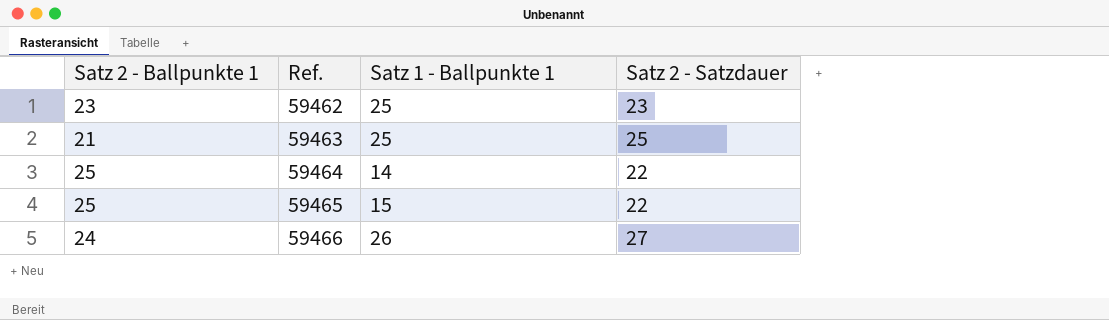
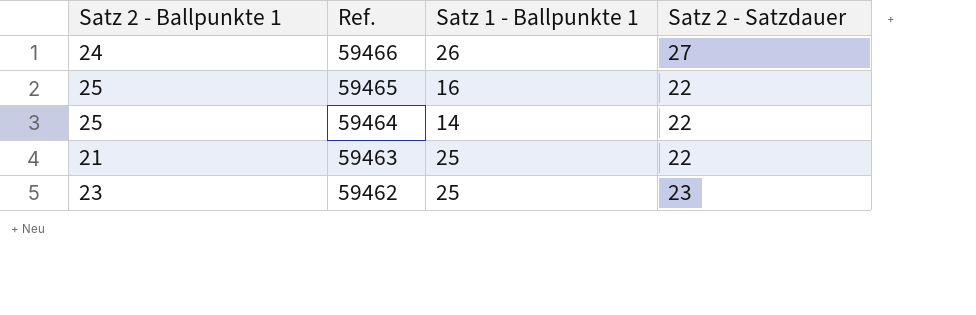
row order: Ref. ascending -> Ref. descending
59465 | Satz 1 - Ballpunkte 1: 15 -> 16
59463 | Satz 2 - Satzdauer: 25 -> 22

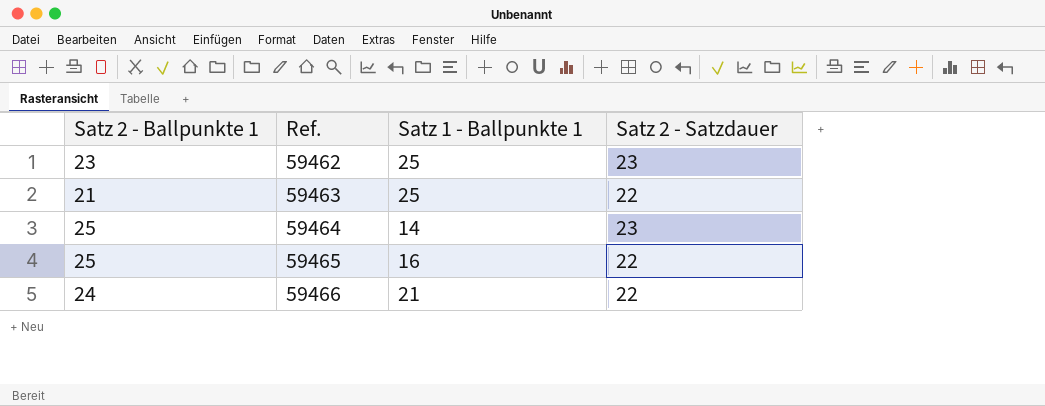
row order: Ref. descending -> Ref. ascending
59464 | Satz 2 - Satzdauer: 22 -> 23
59466 | Satz 1 - Ballpunkte 1: 26 -> 21
59466 | Satz 2 - Satzdauer: 27 -> 22

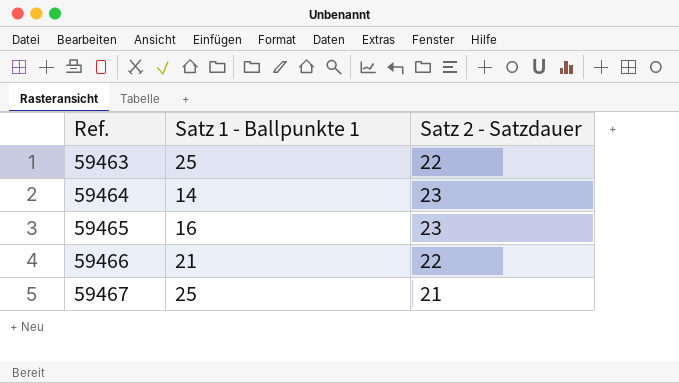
column Satz 2 - Ballpunkte 1 | position: 1 -> none
row 59462: 23 | 25 | 23 -> none
59465 | Satz 2 - Satzdauer: 22 -> 23
row 59467: none -> 25 | 21

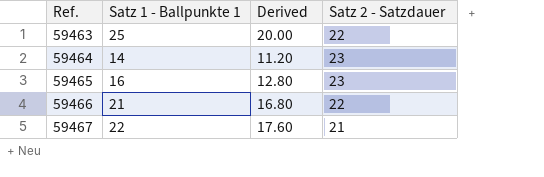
column Derived | formula: none -> [Satz 1 - Ballpunkte 1] * 0.8
59467 | Satz 1 - Ballpunkte 1: 25 -> 22

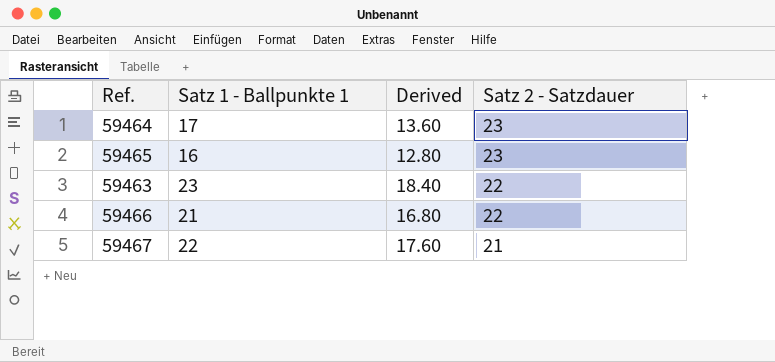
row order: Ref. ascending -> Satz 2 - Satzdauer descending
59464 | Satz 1 - Ballpunkte 1: 14 -> 17
59464 | Derived: 11.20 -> 13.60
59463 | Satz 1 - Ballpunkte 1: 25 -> 23
59463 | Derived: 20.00 -> 18.40

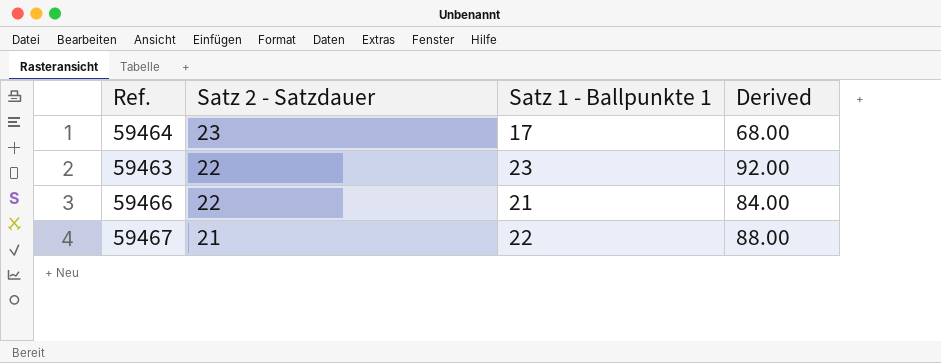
column Satz 2 - Satzdauer | position: 4 -> 2
column Derived | formula: [Satz 1 - Ballpunkte 1] * 0.8 -> [Satz 1 - Ballpunkte 1] * 4
row 59465: 16 | 12.80 | 23 -> none

